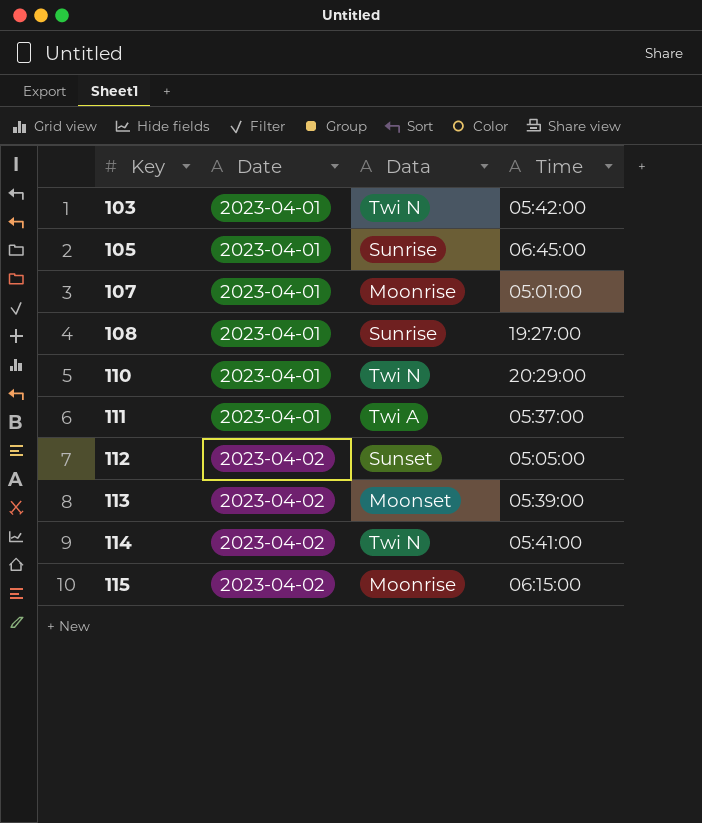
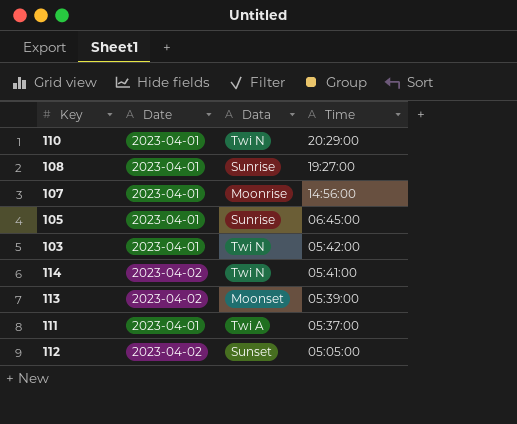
row order: Key ascending -> Time descending
row 115: 2023-04-02 | Moonrise | 06:15:00 -> none
107 | Time: 05:01:00 -> 14:56:00

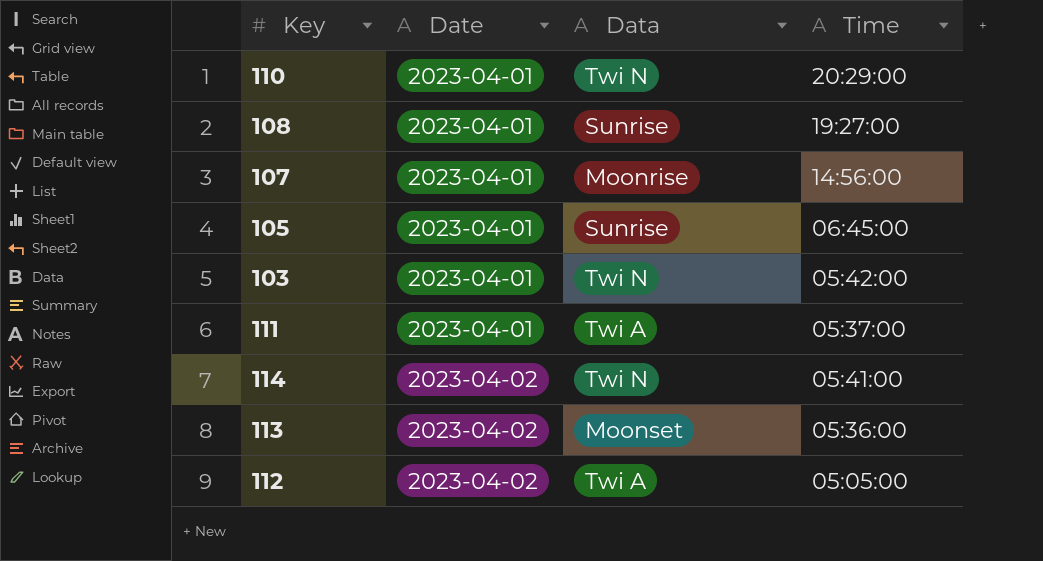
row order: Time descending -> Date ascending
113 | Time: 05:39:00 -> 05:36:00
112 | Data: Sunset -> Twi A

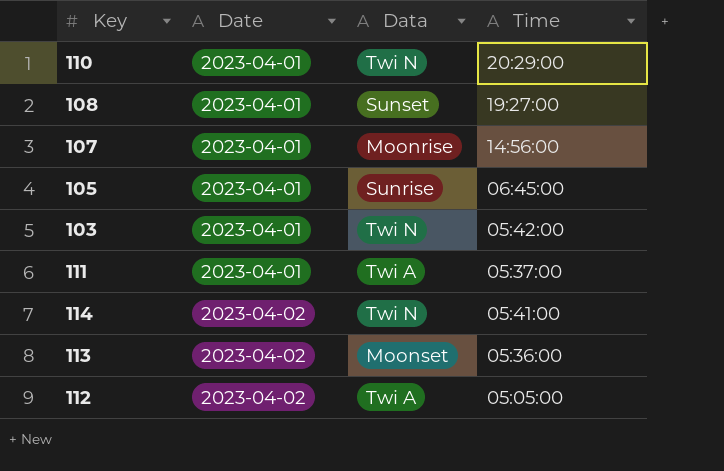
108 | Data: Sunrise -> Sunset

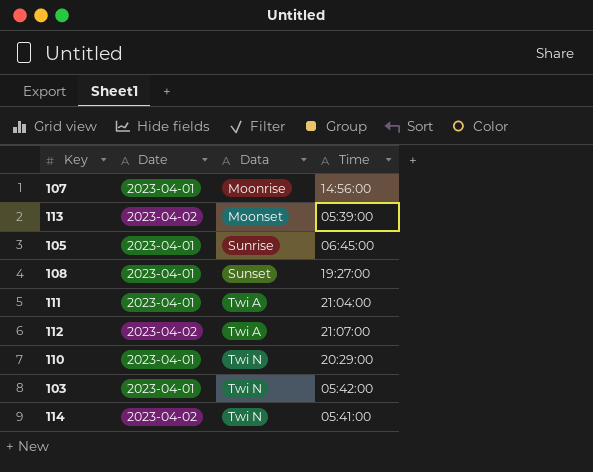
row order: Date ascending -> Data ascending
113 | Time: 05:36:00 -> 05:39:00
111 | Time: 05:37:00 -> 21:04:00
112 | Time: 05:05:00 -> 21:07:00

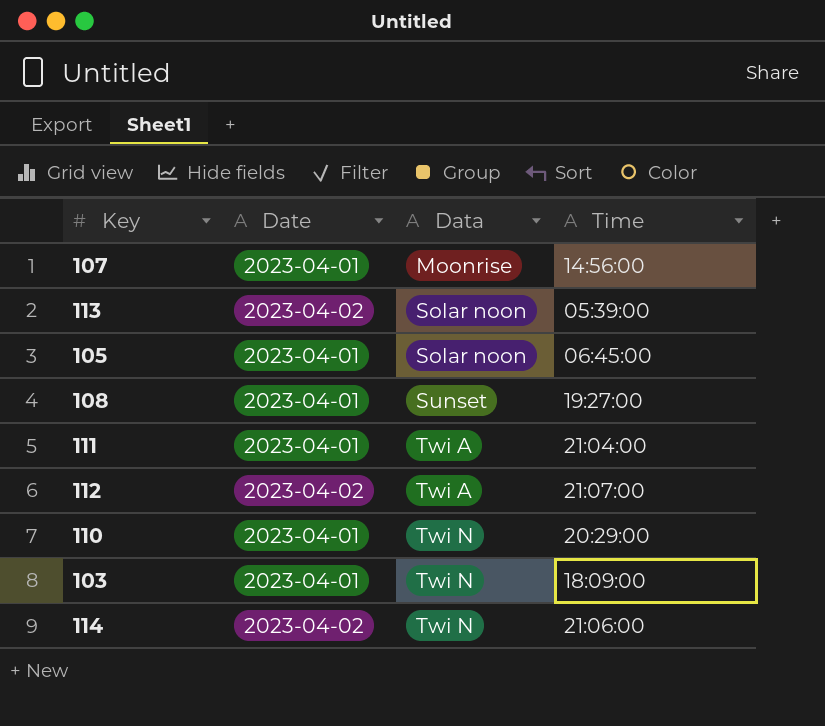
113 | Data: Moonset -> Solar noon
105 | Data: Sunrise -> Solar noon
103 | Time: 05:42:00 -> 18:09:00
114 | Time: 05:41:00 -> 21:06:00

